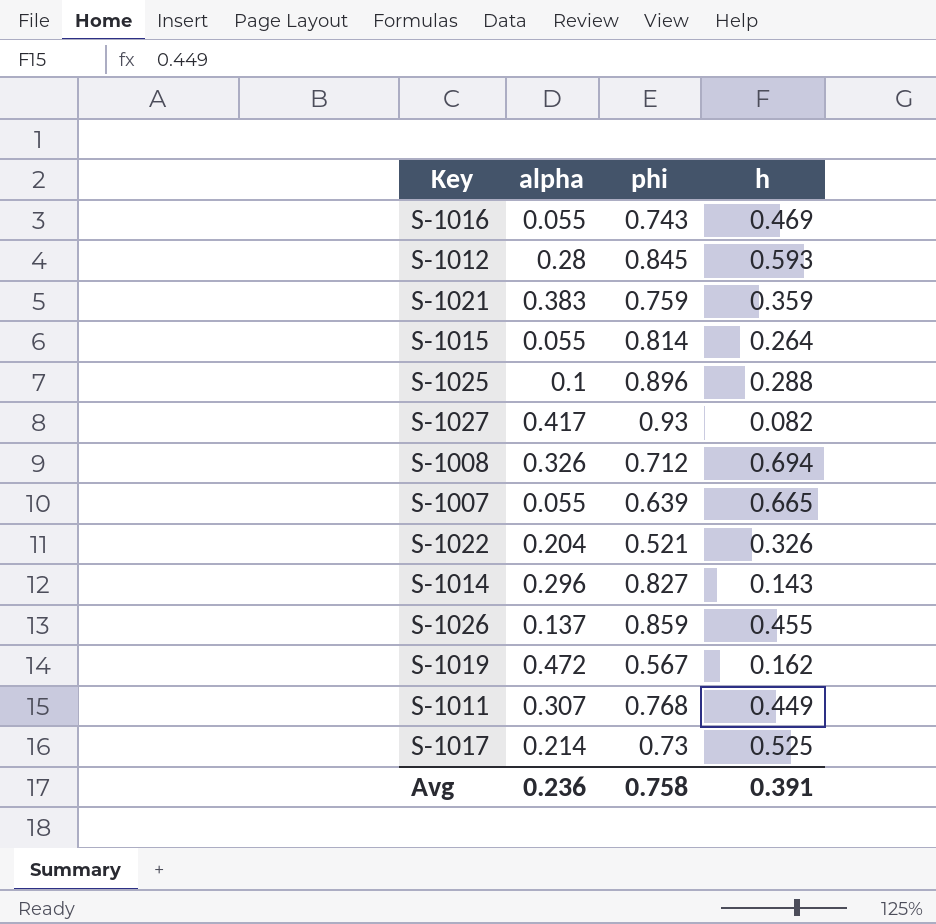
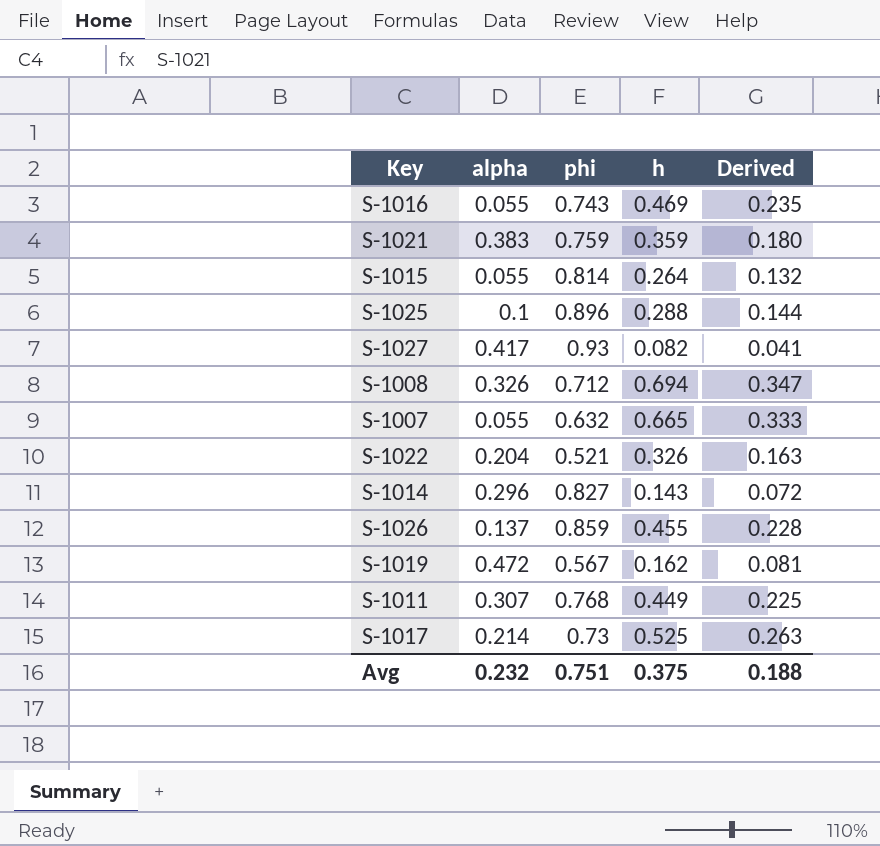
column Derived | formula: none -> [h] * 0.5
row S-1012: 0.28 | 0.845 | 0.593 -> none
S-1007 | phi: 0.639 -> 0.632
Avg | alpha: 0.236 -> 0.232
Avg | phi: 0.758 -> 0.751
Avg | h: 0.391 -> 0.375

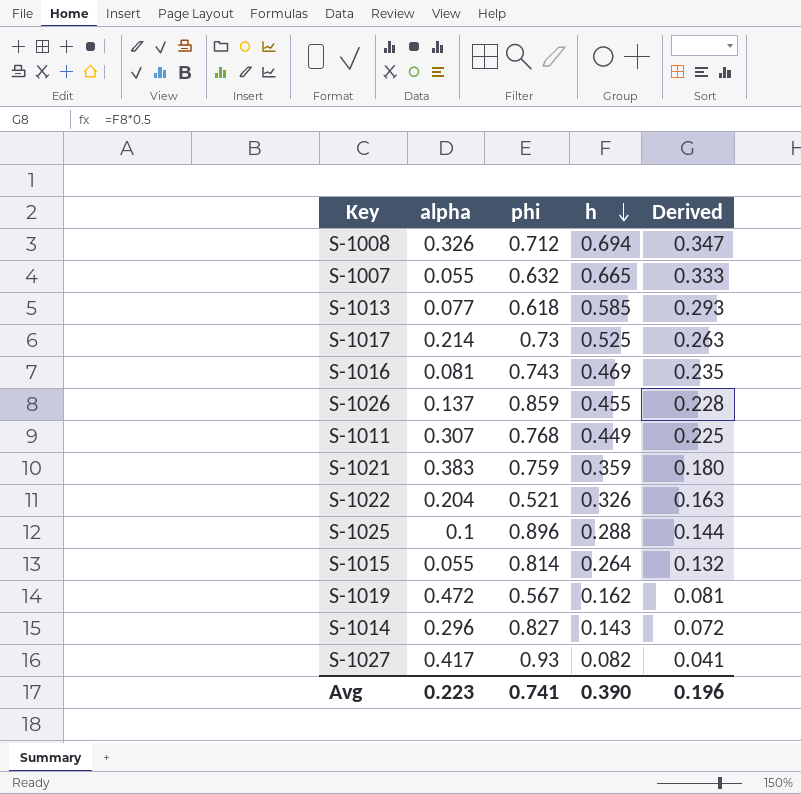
row order: none -> h descending
row S-1013: none -> 0.077 | 0.618 | 0.585 | 0.293
S-1016 | alpha: 0.055 -> 0.081
Avg | alpha: 0.232 -> 0.223
Avg | phi: 0.751 -> 0.741
Avg | h: 0.375 -> 0.390
Avg | Derived: 0.188 -> 0.196

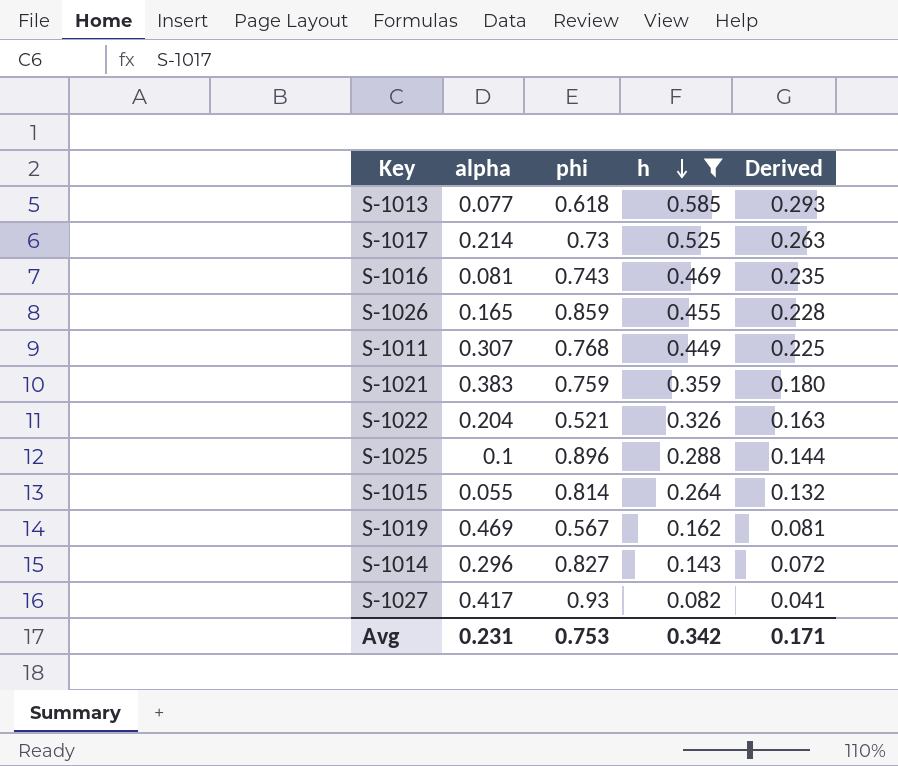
filter: none -> h <= 0.585
S-1026 | alpha: 0.137 -> 0.165
S-1019 | alpha: 0.472 -> 0.469
Avg | alpha: 0.223 -> 0.231
Avg | phi: 0.741 -> 0.753
Avg | h: 0.390 -> 0.342
Avg | Derived: 0.196 -> 0.171

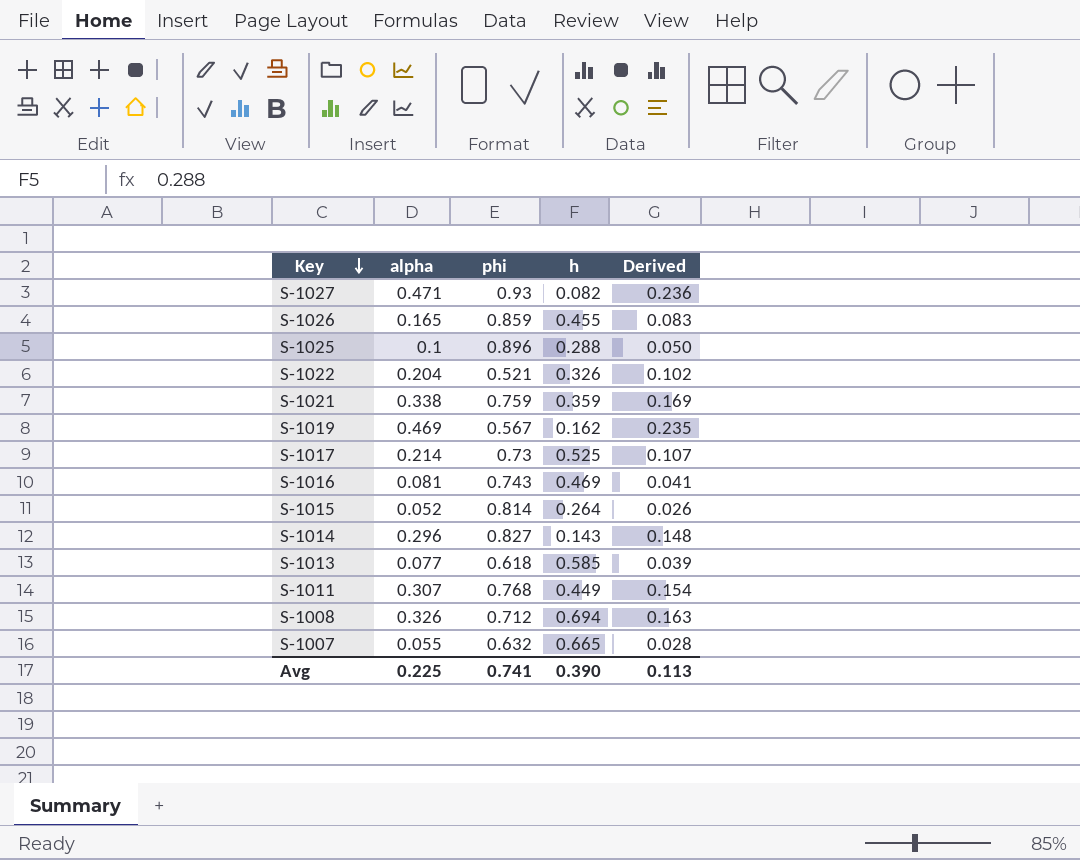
filter: h <= 0.585 -> none
row order: h descending -> Key descending
column Derived | formula: [h] * 0.5 -> [alpha] * 0.5
S-1027 | alpha: 0.417 -> 0.471
S-1021 | alpha: 0.383 -> 0.338
S-1015 | alpha: 0.055 -> 0.052
Avg | alpha: 0.231 -> 0.225
Avg | phi: 0.753 -> 0.741
Avg | h: 0.342 -> 0.390
Avg | Derived: 0.171 -> 0.113

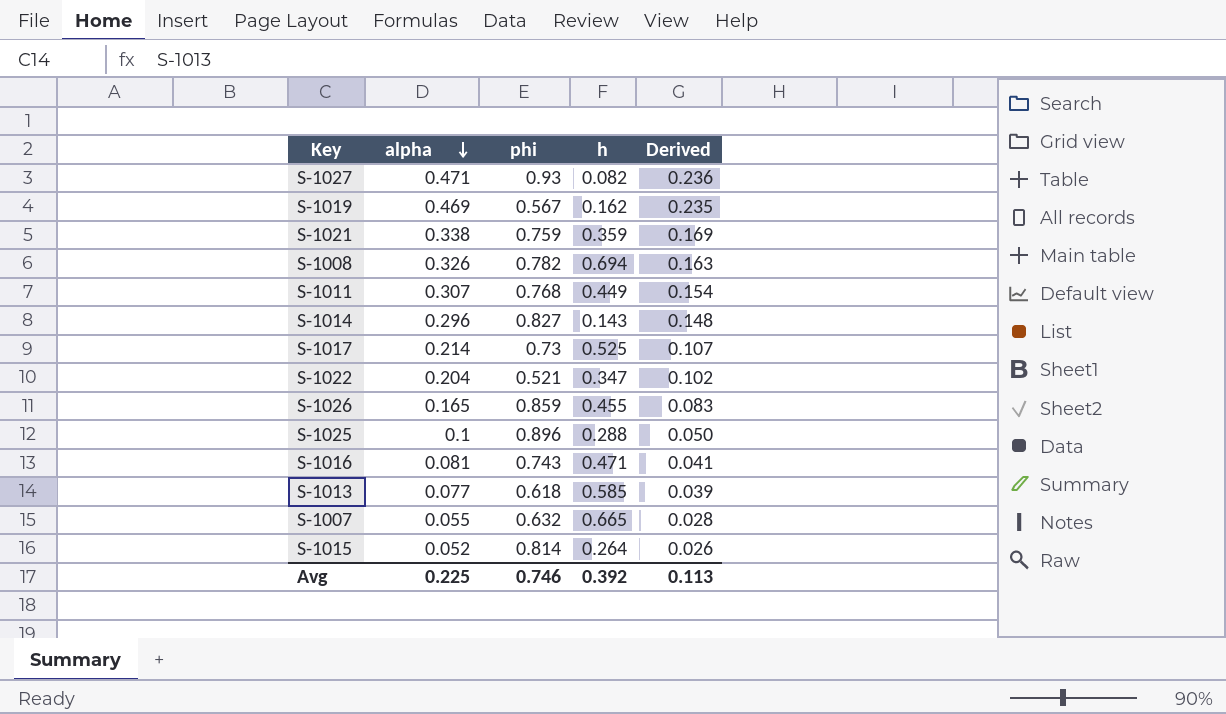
row order: Key descending -> alpha descending
S-1008 | phi: 0.712 -> 0.782
S-1022 | h: 0.326 -> 0.347
S-1016 | h: 0.469 -> 0.471
Avg | phi: 0.741 -> 0.746
Avg | h: 0.390 -> 0.392

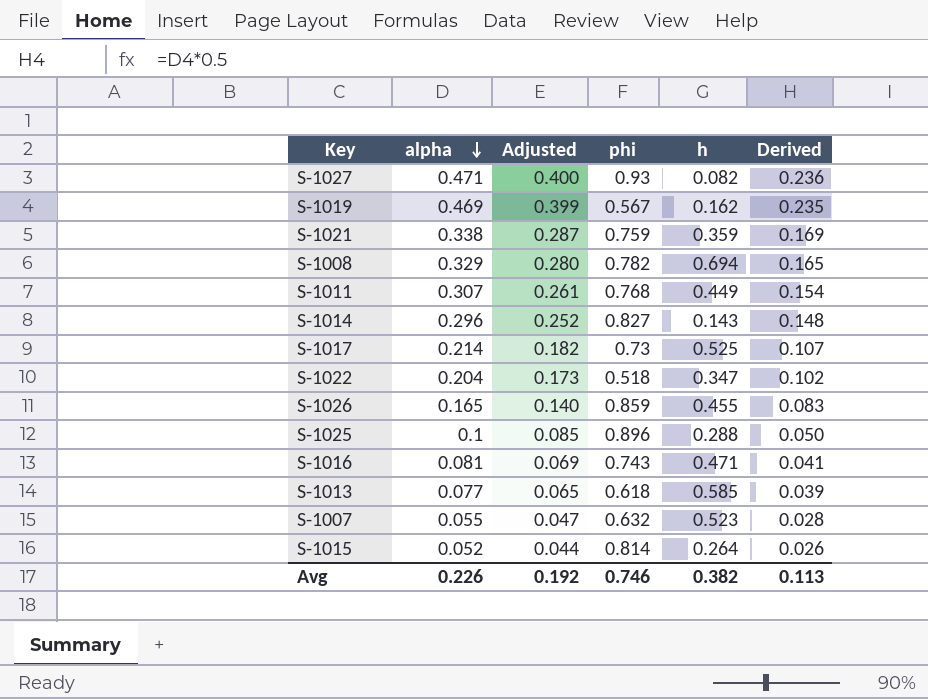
column Adjusted | formula: none -> [alpha] * 0.85
S-1008 | alpha: 0.326 -> 0.329
S-1008 | Derived: 0.163 -> 0.165
S-1022 | phi: 0.521 -> 0.518
S-1007 | h: 0.665 -> 0.523
Avg | alpha: 0.225 -> 0.226
Avg | h: 0.392 -> 0.382

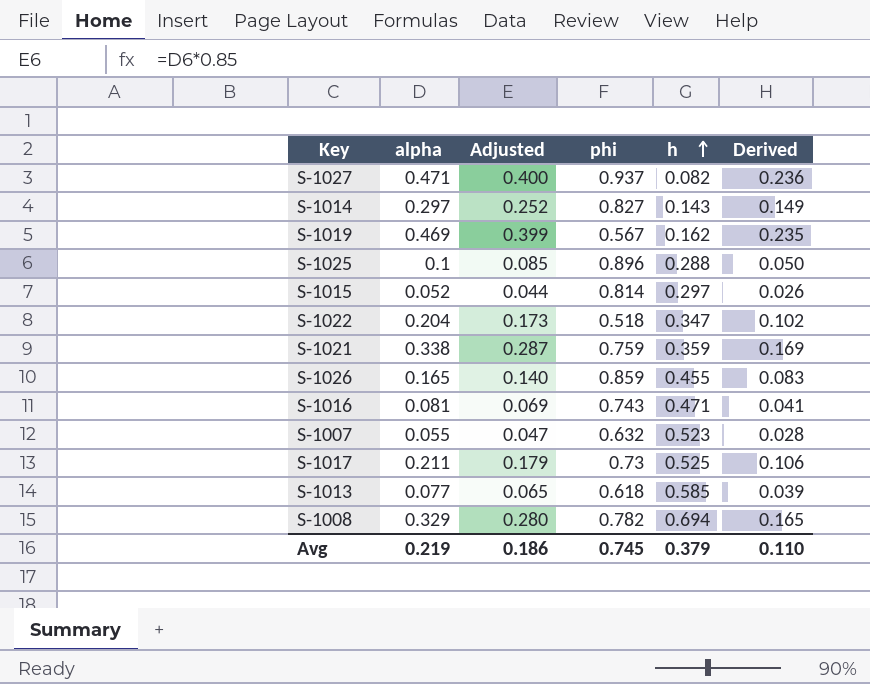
row order: alpha descending -> h ascending
row S-1011: 0.307 | 0.261 | 0.768 | 0.449 | 0.154 -> none
S-1027 | phi: 0.93 -> 0.937
S-1014 | alpha: 0.296 -> 0.297
S-1014 | Derived: 0.148 -> 0.149
S-1015 | h: 0.264 -> 0.297
S-1017 | alpha: 0.214 -> 0.211
S-1017 | Adjusted: 0.182 -> 0.179
S-1017 | Derived: 0.107 -> 0.106
Avg | alpha: 0.226 -> 0.219
Avg | Adjusted: 0.192 -> 0.186
Avg | phi: 0.746 -> 0.745
Avg | h: 0.382 -> 0.379
Avg | Derived: 0.113 -> 0.110

